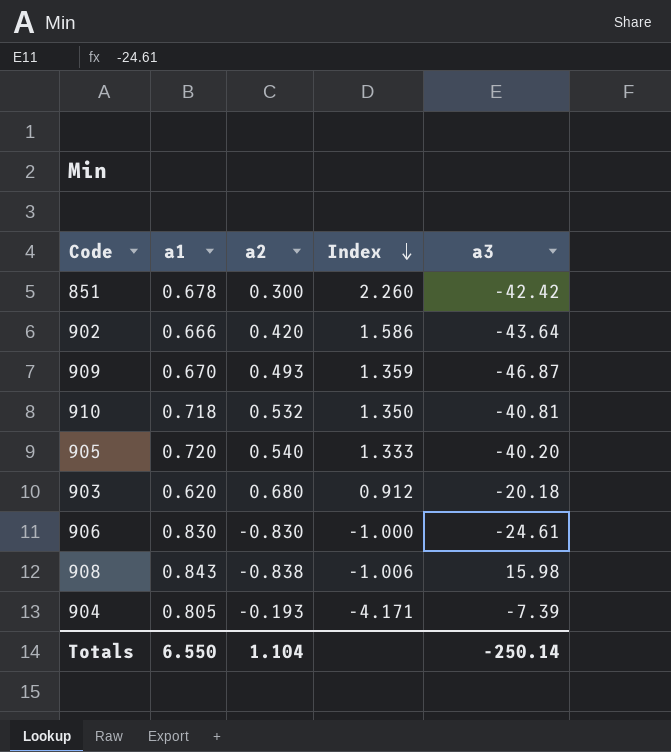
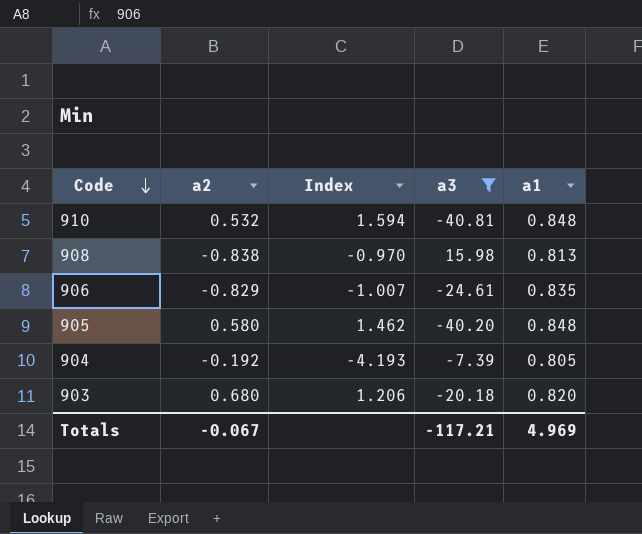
filter: none -> a3 >= -40.81
row order: Index descending -> Code descending
column a1 | position: 2 -> 5
910 | Index: 1.350 -> 1.594
910 | a1: 0.718 -> 0.848
908 | Index: -1.006 -> -0.970
908 | a1: 0.843 -> 0.813
906 | a2: -0.830 -> -0.829
906 | Index: -1.000 -> -1.007
906 | a1: 0.830 -> 0.835
905 | a2: 0.540 -> 0.580
905 | Index: 1.333 -> 1.462
905 | a1: 0.720 -> 0.848
904 | a2: -0.193 -> -0.192
904 | Index: -4.171 -> -4.193
903 | Index: 0.912 -> 1.206
903 | a1: 0.620 -> 0.820
Totals | a2: 1.104 -> -0.067
Totals | a3: -250.14 -> -117.21
Totals | a1: 6.550 -> 4.969

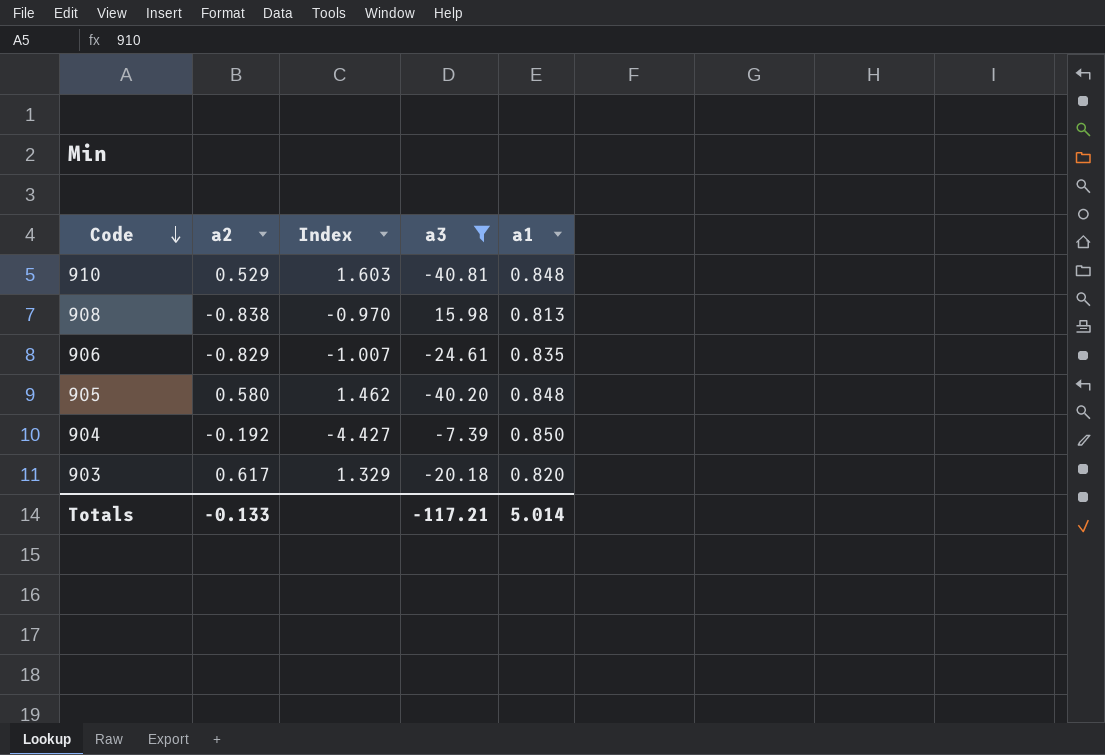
910 | a2: 0.532 -> 0.529
910 | Index: 1.594 -> 1.603
904 | Index: -4.193 -> -4.427
904 | a1: 0.805 -> 0.850
903 | a2: 0.680 -> 0.617
903 | Index: 1.206 -> 1.329
Totals | a2: -0.067 -> -0.133
Totals | a1: 4.969 -> 5.014

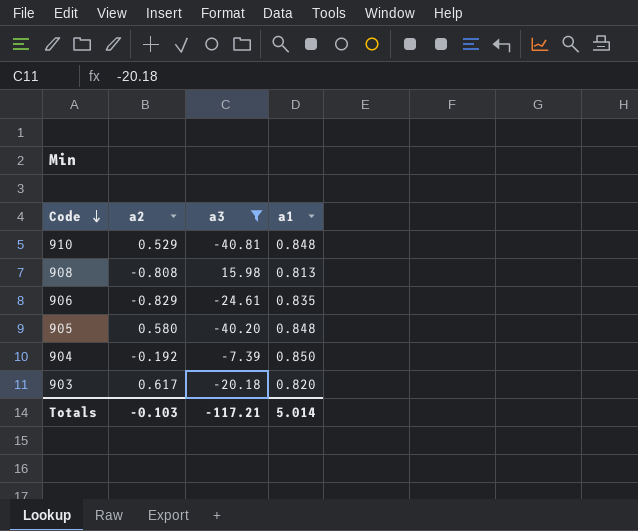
column Index | formula: [a1] / [a2] -> none
908 | a2: -0.838 -> -0.808
Totals | a2: -0.133 -> -0.103

